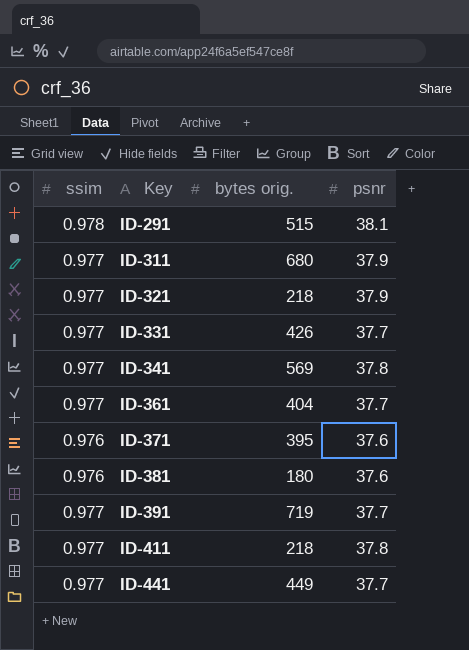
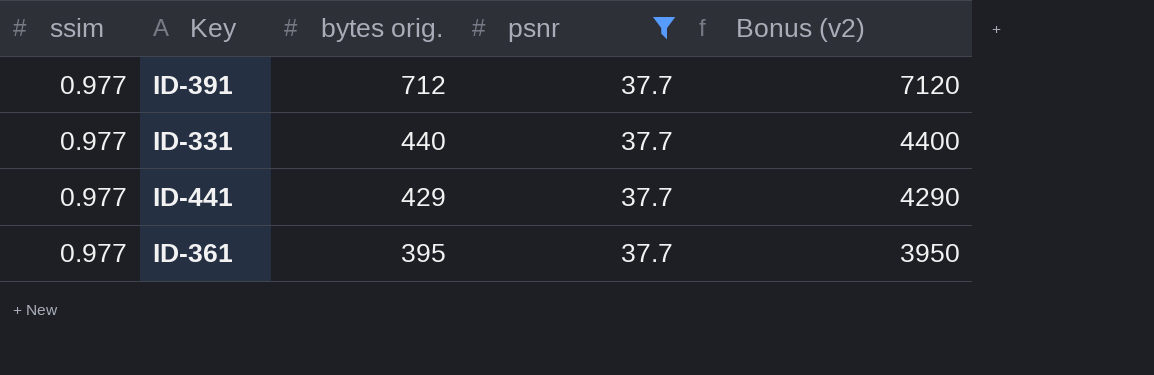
filter: none -> psnr = 37.7
row order: Key ascending -> bytes orig. descending
column Bonus (v2) | formula: none -> [bytes orig.] * 10
ID-391 | bytes orig.: 719 -> 712
ID-331 | bytes orig.: 426 -> 440
ID-441 | bytes orig.: 449 -> 429
ID-361 | bytes orig.: 404 -> 395

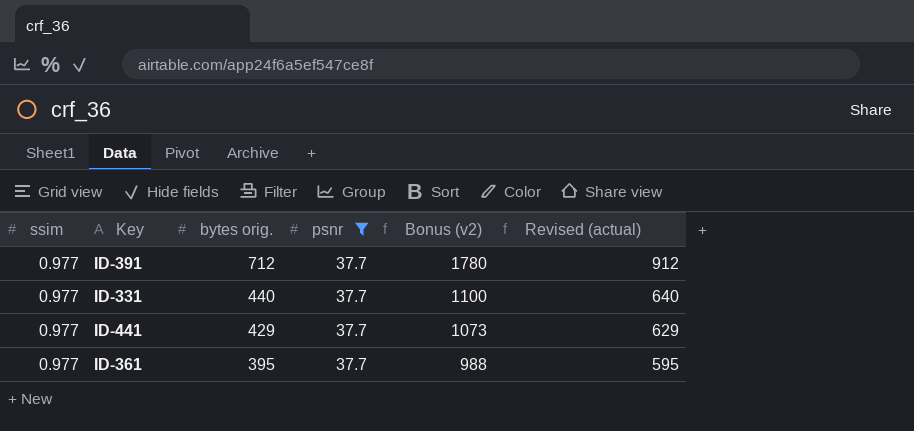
column Bonus (v2) | formula: [bytes orig.] * 10 -> [bytes orig.] * 2.5
column Revised (actual) | formula: none -> [bytes orig.] + 200

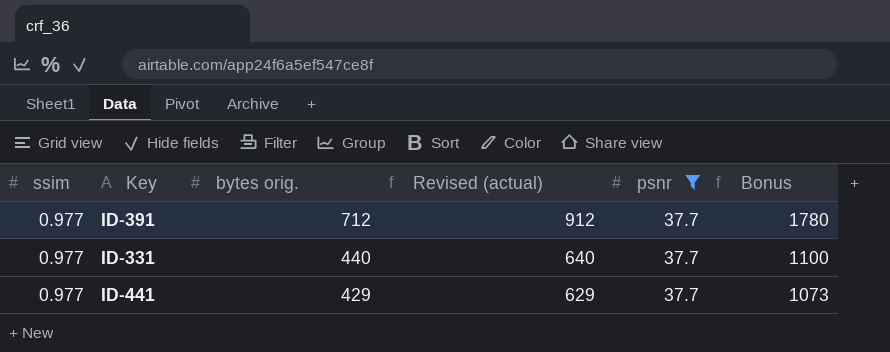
column Revised (actual) | position: 6 -> 4
column name: Bonus (v2) -> Bonus
row ID-361: 0.977 | 395 | 37.7 | 988 | 595 -> none

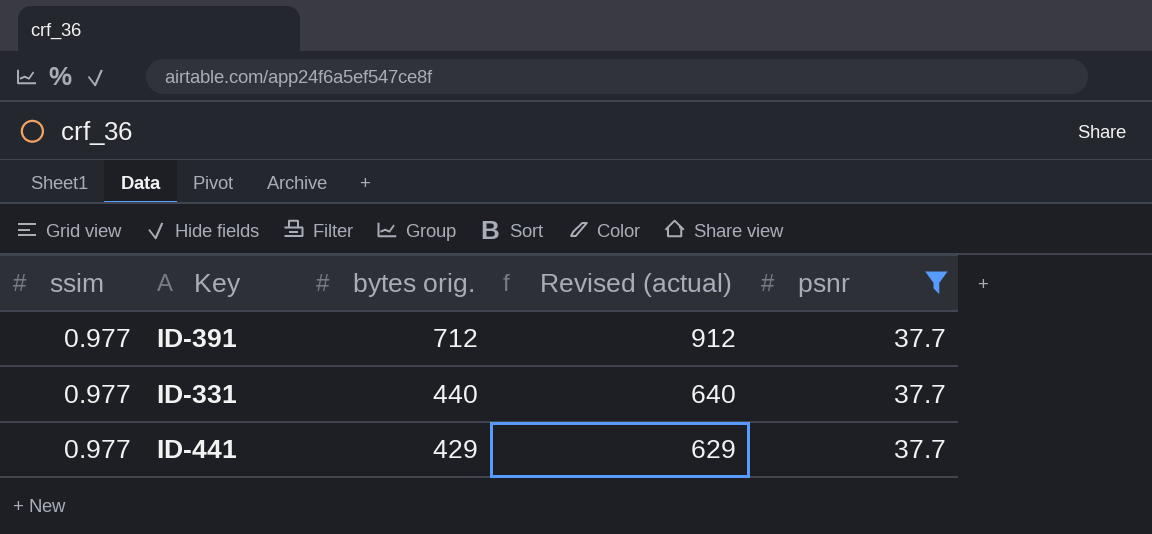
column Bonus | formula: [bytes orig.] * 2.5 -> none

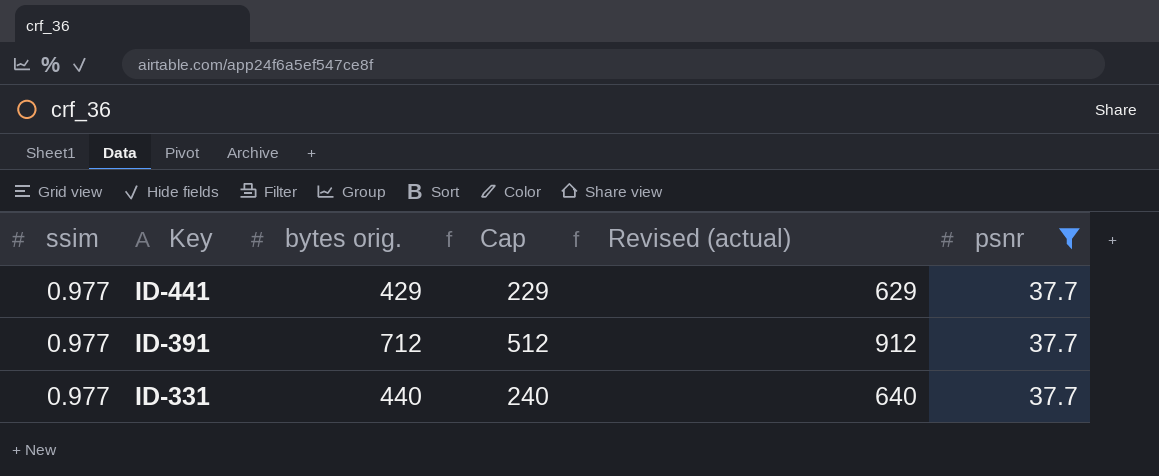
row order: bytes orig. descending -> Key descending
column Cap | formula: none -> [bytes orig.] - 200

